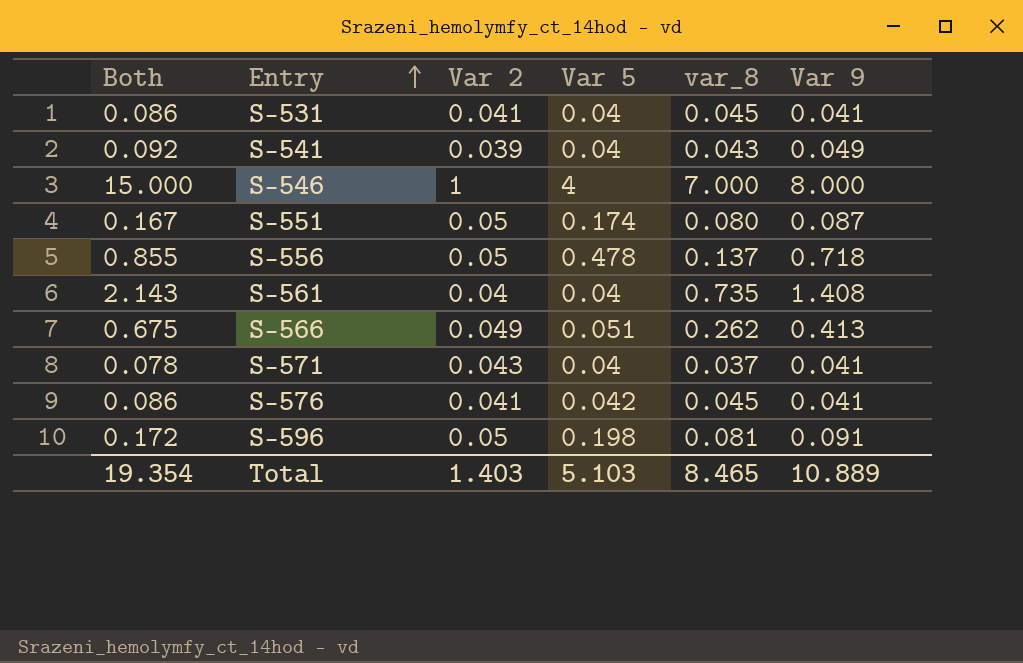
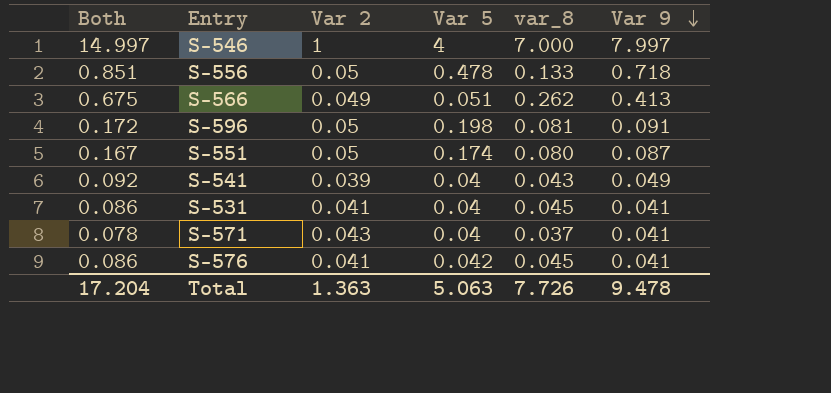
row order: Entry ascending -> Var 9 descending
row S-561: 2.143 | 0.04 | 0.04 | 0.735 | 1.408 -> none
S-546 | Both: 15.000 -> 14.997
S-546 | Var 9: 8.000 -> 7.997
S-556 | Both: 0.855 -> 0.851
S-556 | var_8: 0.137 -> 0.133
Total | Both: 19.354 -> 17.204
Total | Var 2: 1.403 -> 1.363
Total | Var 5: 5.103 -> 5.063
Total | var_8: 8.465 -> 7.726
Total | Var 9: 10.889 -> 9.478

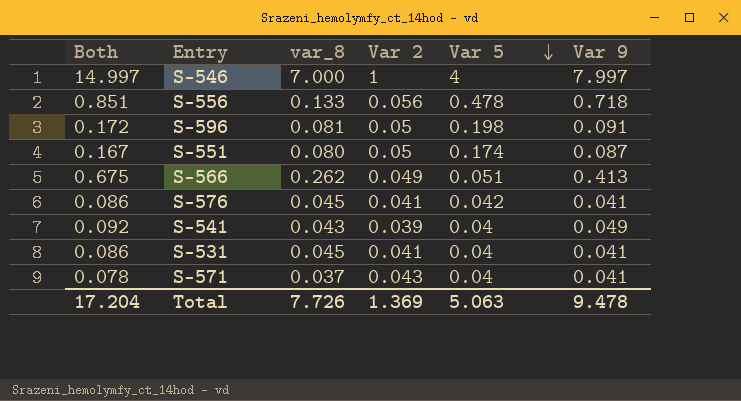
row order: Var 9 descending -> Var 5 descending
column var_8 | position: 5 -> 3
S-556 | Var 2: 0.05 -> 0.056
Total | Var 2: 1.363 -> 1.369

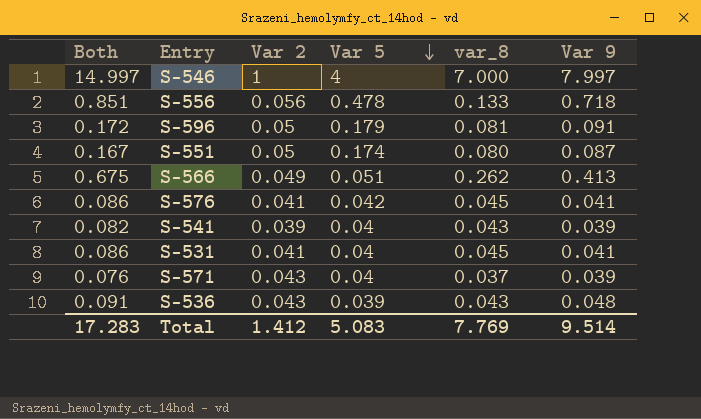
column var_8 | position: 3 -> 5
S-596 | Var 5: 0.198 -> 0.179
S-541 | Both: 0.092 -> 0.082
S-541 | Var 9: 0.049 -> 0.039
S-571 | Both: 0.078 -> 0.076
S-571 | Var 9: 0.041 -> 0.039
row S-536: none -> 0.091 | 0.043 | 0.039 | 0.043 | 0.048
Total | Both: 17.204 -> 17.283
Total | Var 2: 1.369 -> 1.412
Total | Var 5: 5.063 -> 5.083
Total | var_8: 7.726 -> 7.769
Total | Var 9: 9.478 -> 9.514

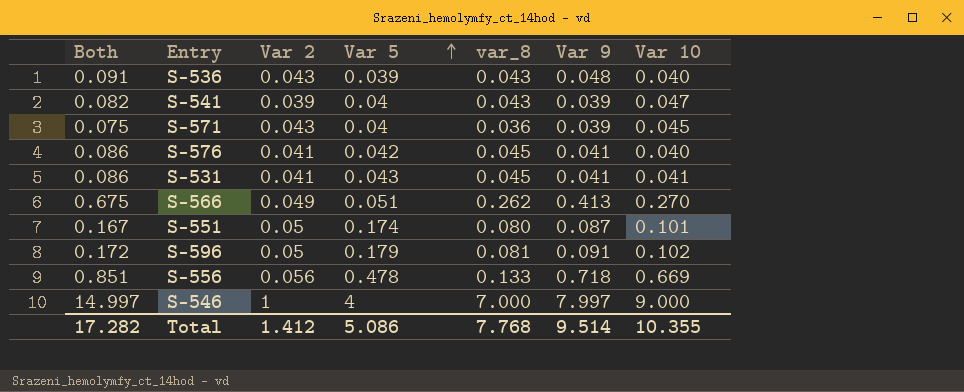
row order: Var 5 descending -> Var 5 ascending
column Var 10 | position: none -> 7
S-571 | Both: 0.076 -> 0.075
S-571 | var_8: 0.037 -> 0.036
S-531 | Var 5: 0.04 -> 0.043
Total | Both: 17.283 -> 17.282
Total | Var 5: 5.083 -> 5.086
Total | var_8: 7.769 -> 7.768

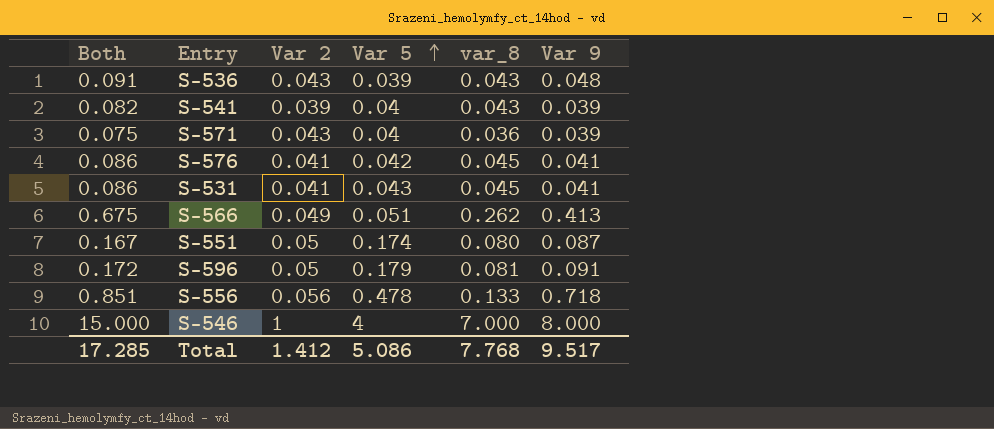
column Var 10 | position: 7 -> none
S-546 | Both: 14.997 -> 15.000
S-546 | Var 9: 7.997 -> 8.000
Total | Both: 17.282 -> 17.285
Total | Var 9: 9.514 -> 9.517

